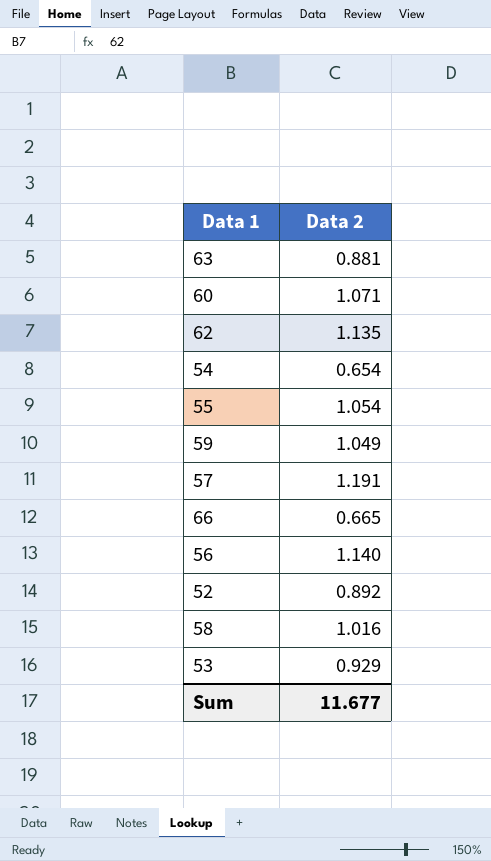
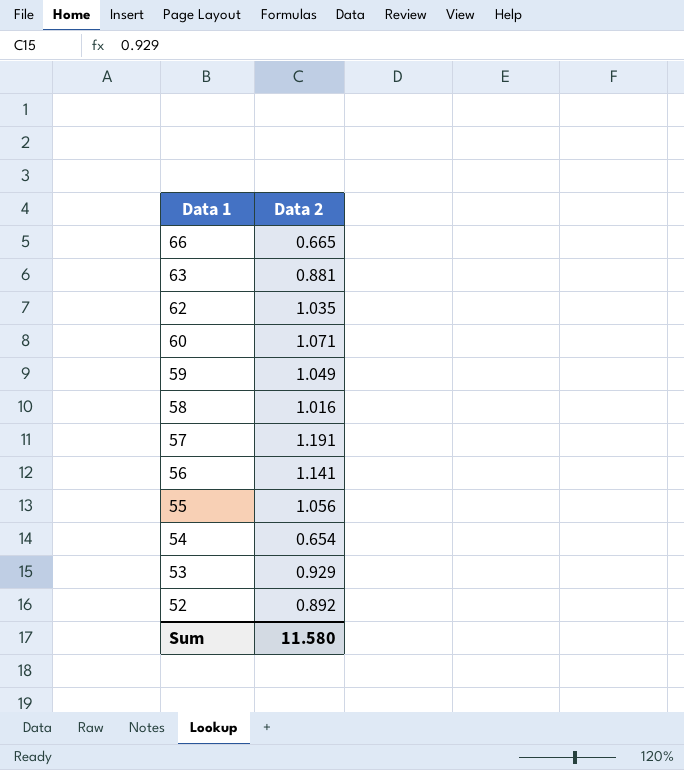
row order: none -> Data 1 descending
62 | Data 2: 1.135 -> 1.035
56 | Data 2: 1.140 -> 1.141
55 | Data 2: 1.054 -> 1.056
Sum | Data 2: 11.677 -> 11.580

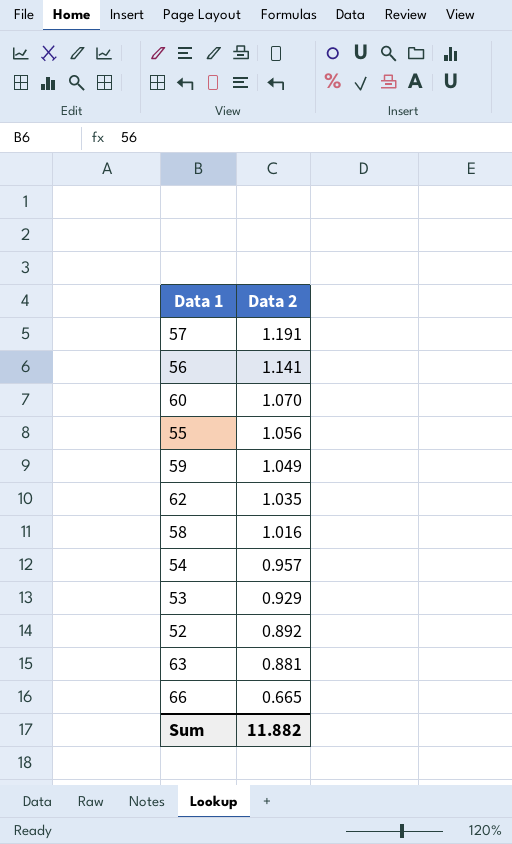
row order: Data 1 descending -> Data 2 descending
60 | Data 2: 1.071 -> 1.070
54 | Data 2: 0.654 -> 0.957
Sum | Data 2: 11.580 -> 11.882

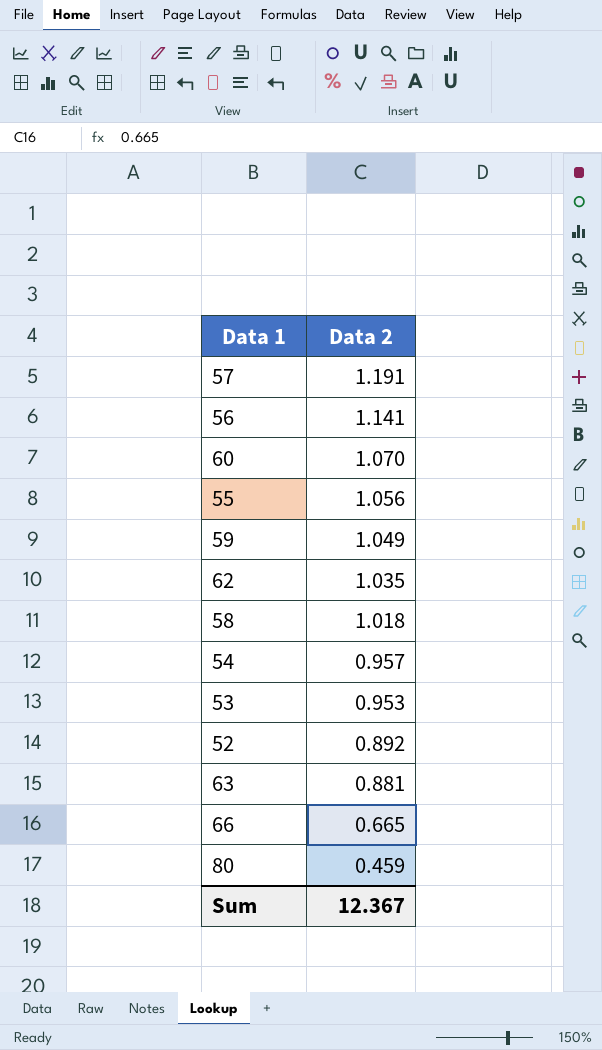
58 | Data 2: 1.016 -> 1.018
53 | Data 2: 0.929 -> 0.953
row 80: none -> 0.459
Sum | Data 2: 11.882 -> 12.367

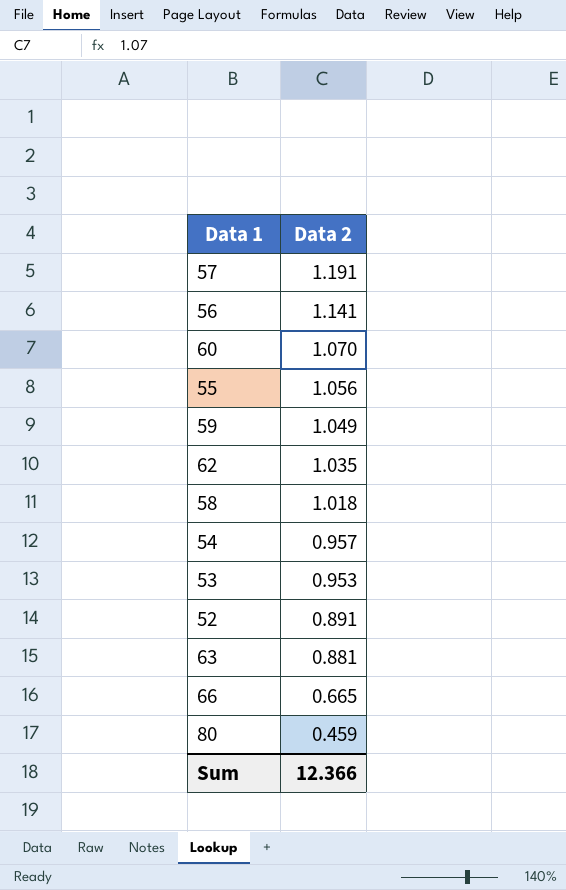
52 | Data 2: 0.892 -> 0.891
Sum | Data 2: 12.367 -> 12.366

